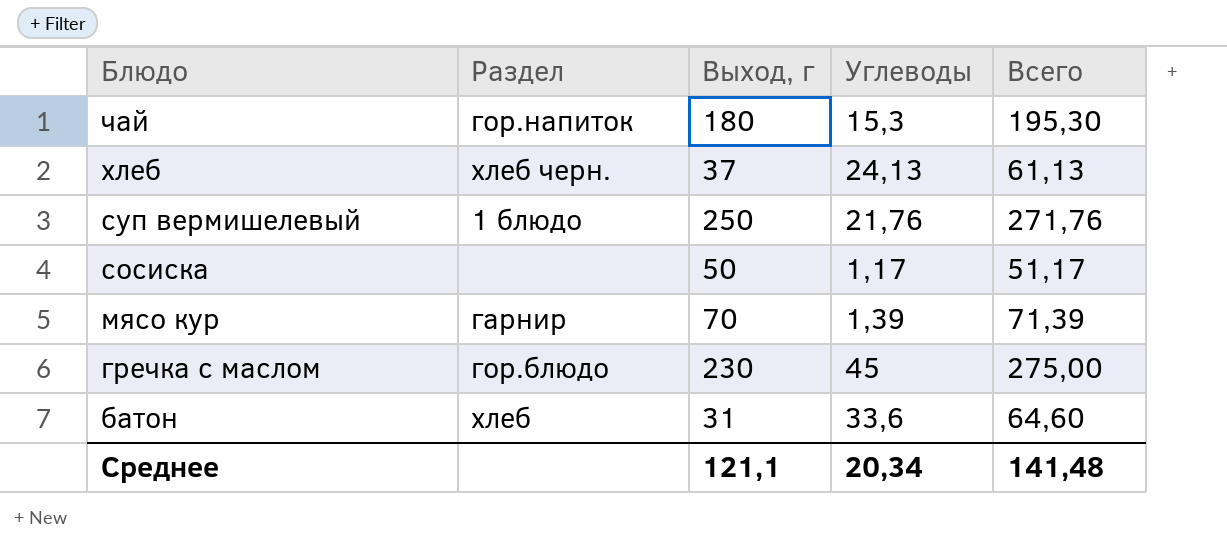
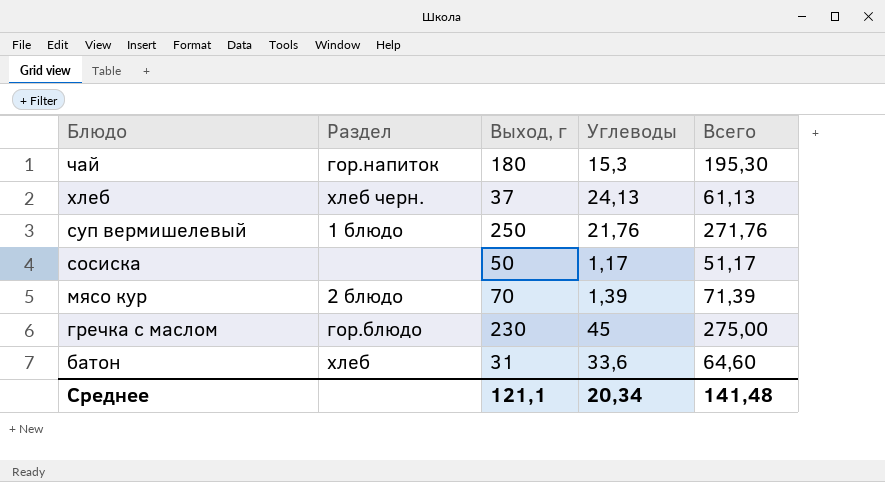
мясо кур | Раздел: гарнир -> 2 блюдо

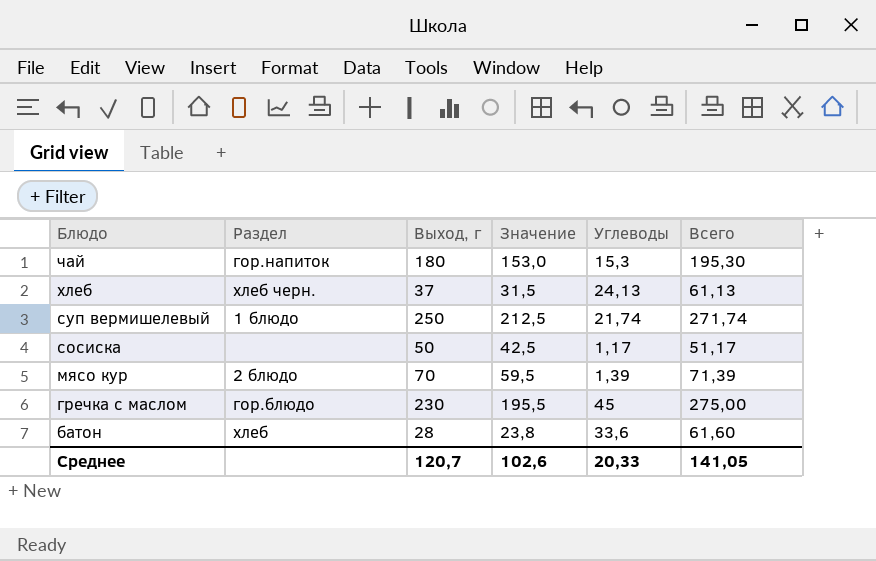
column Значение | formula: none -> [Выход, г] * 0,85
суп вермишелевый | Углеводы: 21,76 -> 21,74
суп вермишелевый | Всего: 271,76 -> 271,74
батон | Выход, г: 31 -> 28
батон | Всего: 64,60 -> 61,60
Среднее | Выход, г: 121,1 -> 120,7
Среднее | Углеводы: 20,34 -> 20,33
Среднее | Всего: 141,48 -> 141,05

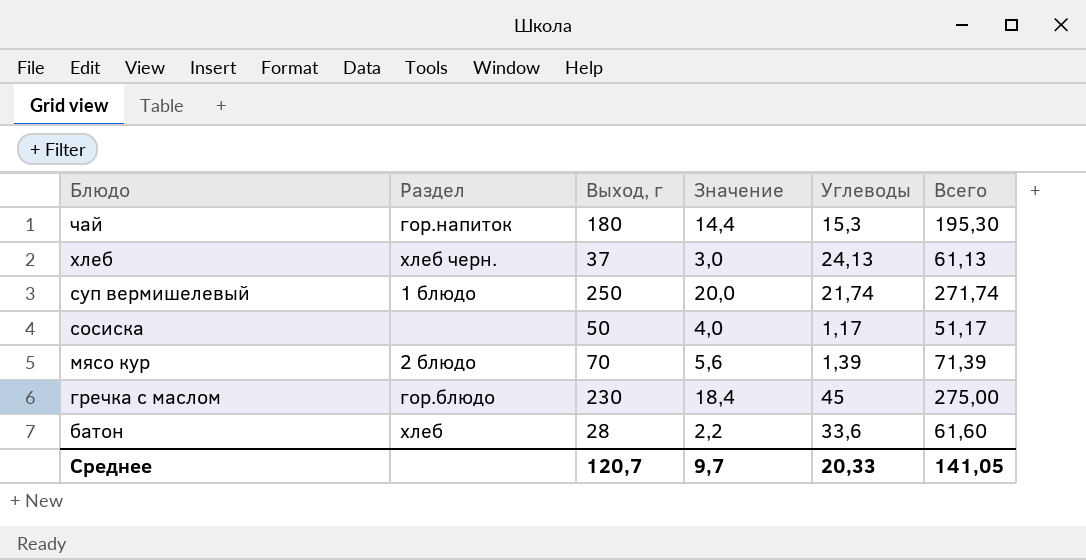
column Значение | formula: [Выход, г] * 0,85 -> [Выход, г] * 0,08
Среднее | Значение: 102,6 -> 9,7

